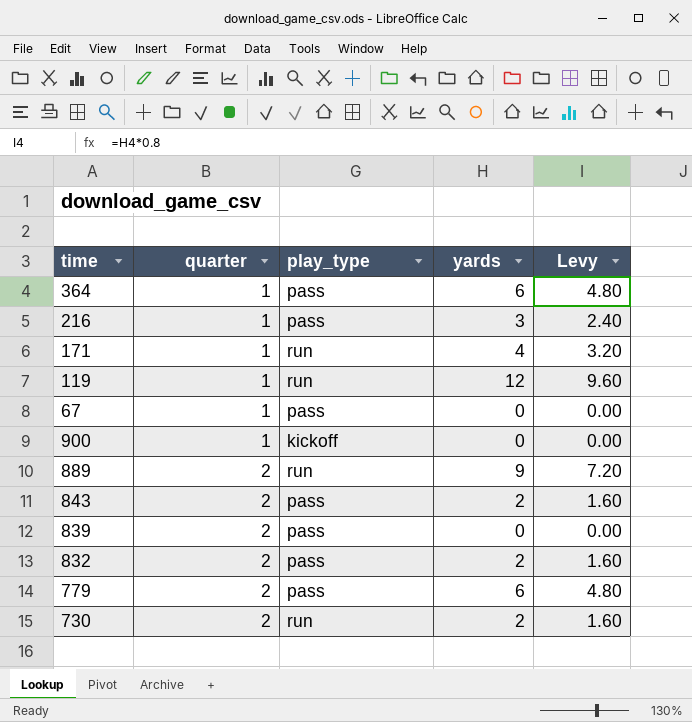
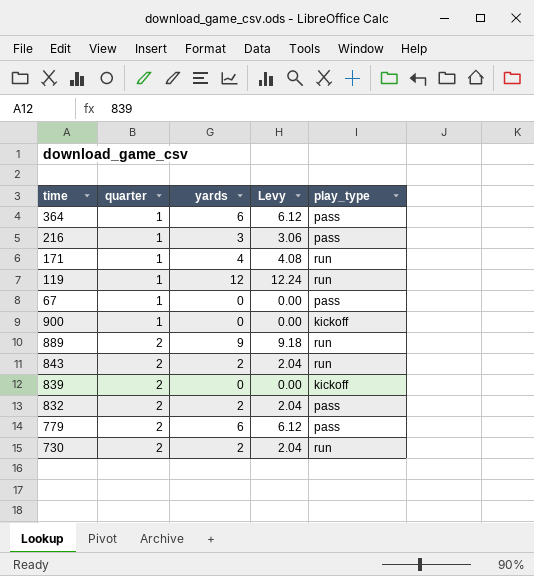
column Levy | formula: [yards] * 0.8 -> [yards] * 1.02
column play_type | position: 3 -> 5
843 | play_type: pass -> run
839 | play_type: pass -> kickoff

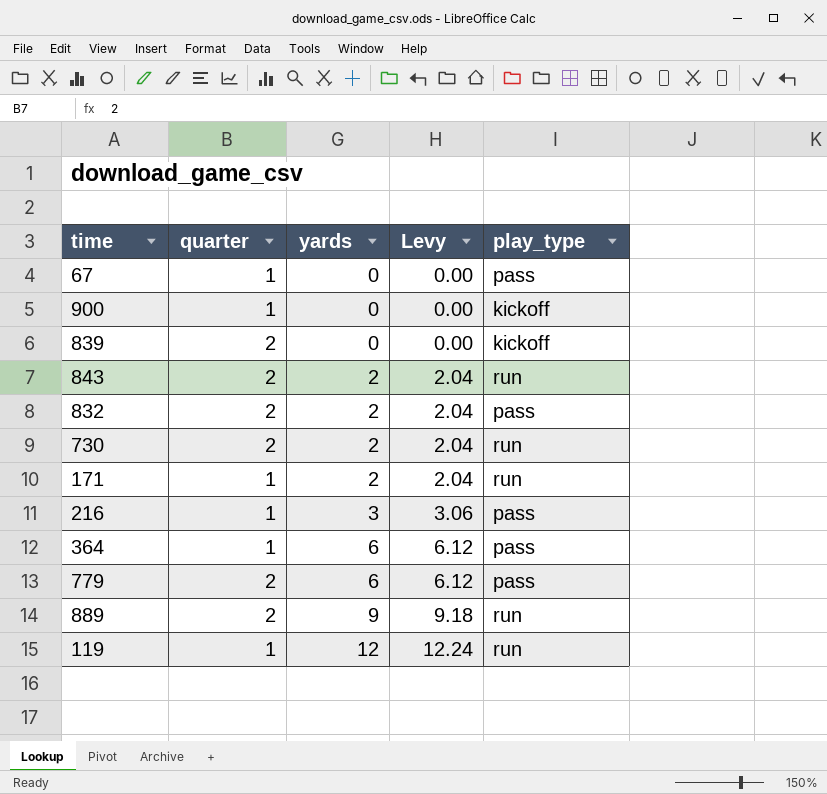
row order: quarter ascending -> yards ascending
171 | yards: 4 -> 2
171 | Levy: 4.08 -> 2.04

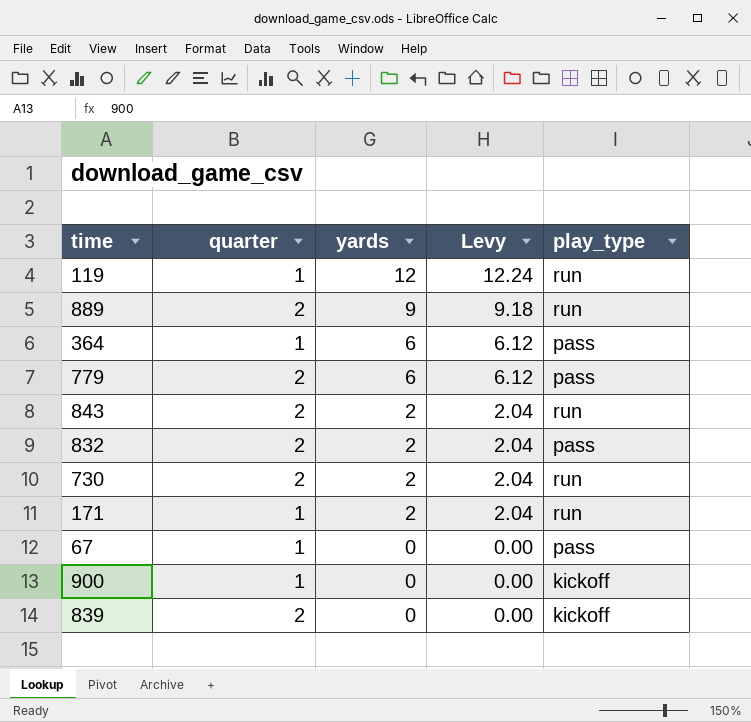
row order: yards ascending -> yards descending
row 216: 1 | 3 | 3.06 | pass -> none

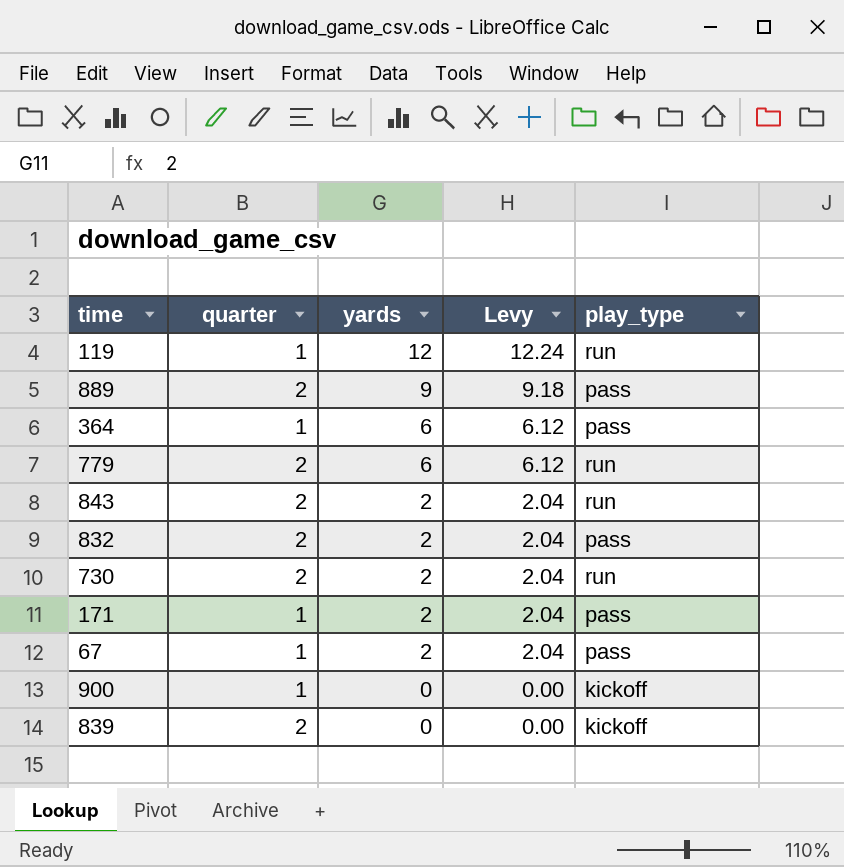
889 | play_type: run -> pass
779 | play_type: pass -> run
171 | play_type: run -> pass
67 | yards: 0 -> 2
67 | Levy: 0.00 -> 2.04

